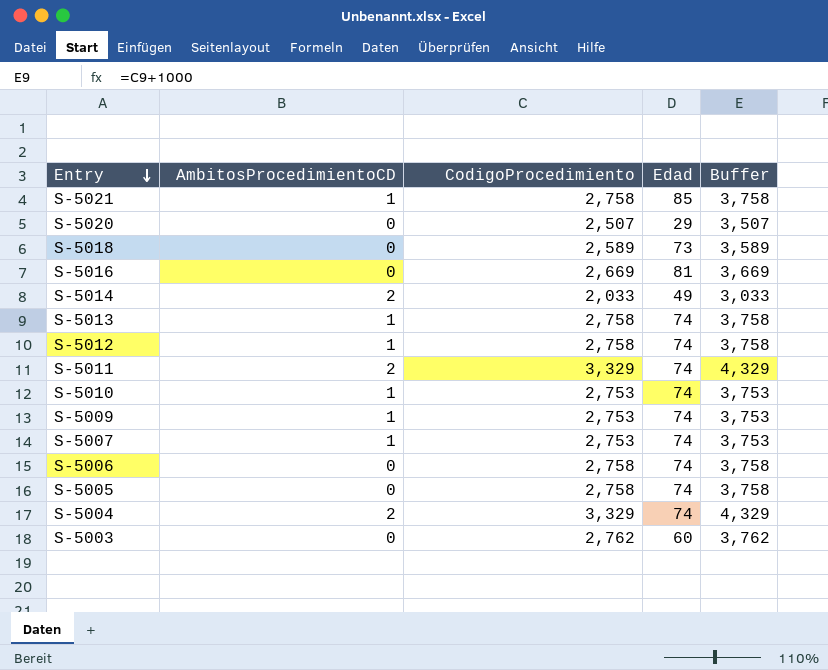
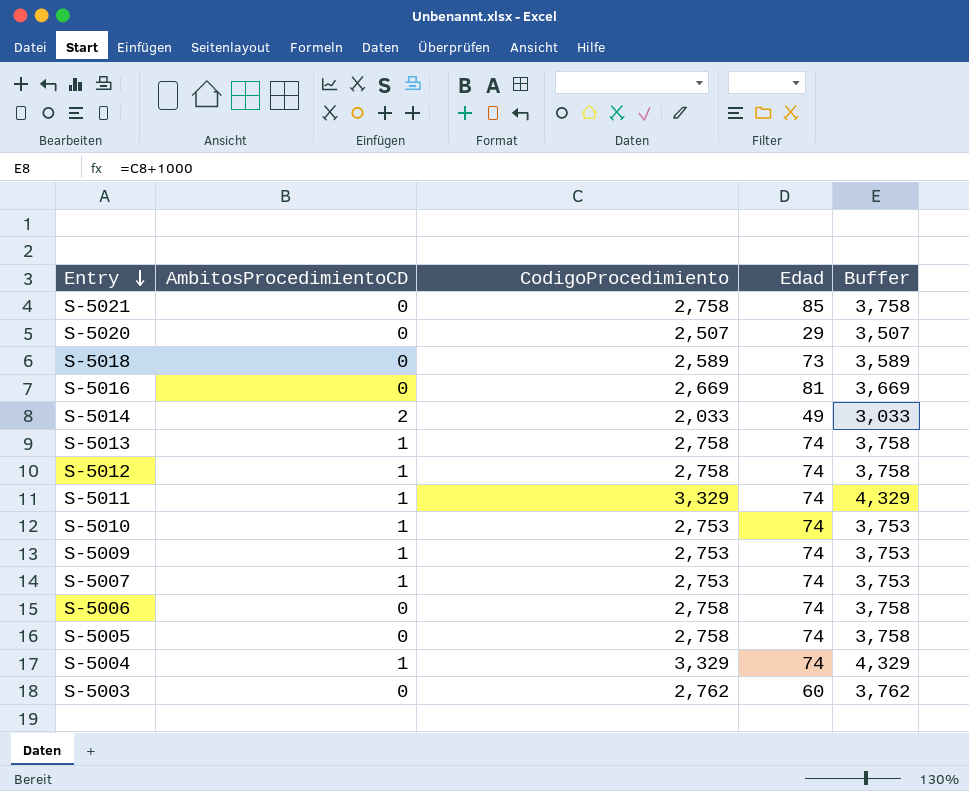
S-5021 | AmbitosProcedimientoCD: 1 -> 0
S-5011 | AmbitosProcedimientoCD: 2 -> 1
S-5004 | AmbitosProcedimientoCD: 2 -> 1

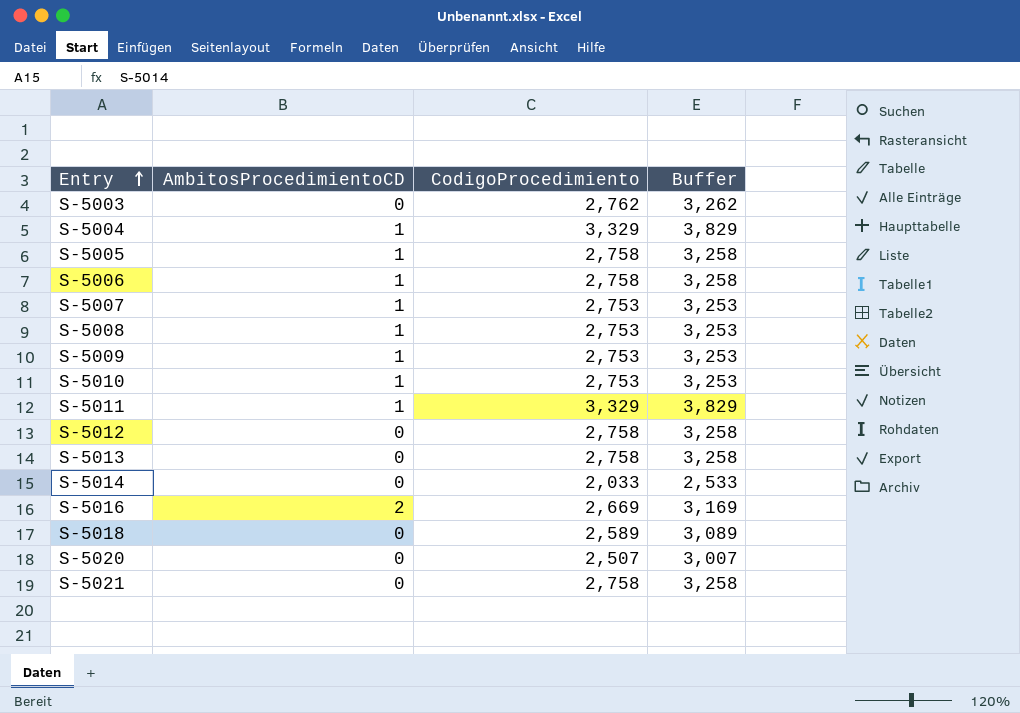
row order: Entry descending -> Entry ascending
column Edad | position: 4 -> none
column Buffer | formula: [CodigoProcedimiento] + 1000 -> [CodigoProcedimiento] + 500
S-5005 | AmbitosProcedimientoCD: 0 -> 1
S-5006 | AmbitosProcedimientoCD: 0 -> 1
row S-5008: none -> 1 | 2,753 | 3,253
S-5012 | AmbitosProcedimientoCD: 1 -> 0
S-5013 | AmbitosProcedimientoCD: 1 -> 0
S-5014 | AmbitosProcedimientoCD: 2 -> 0
S-5016 | AmbitosProcedimientoCD: 0 -> 2

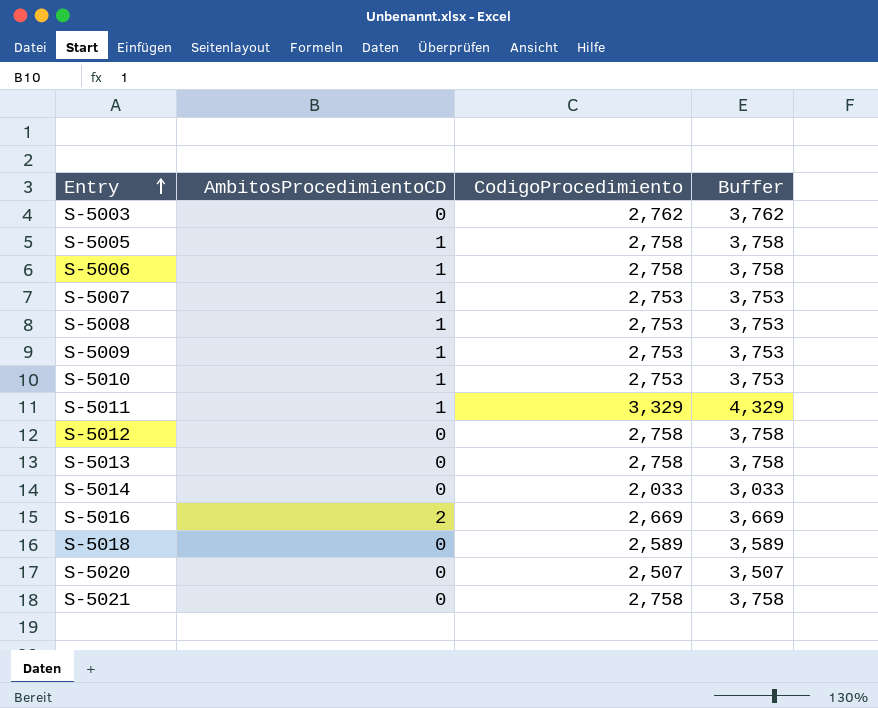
column Buffer | formula: [CodigoProcedimiento] + 500 -> [CodigoProcedimiento] + 1000
row S-5004: 1 | 3,329 | 3,829 -> none

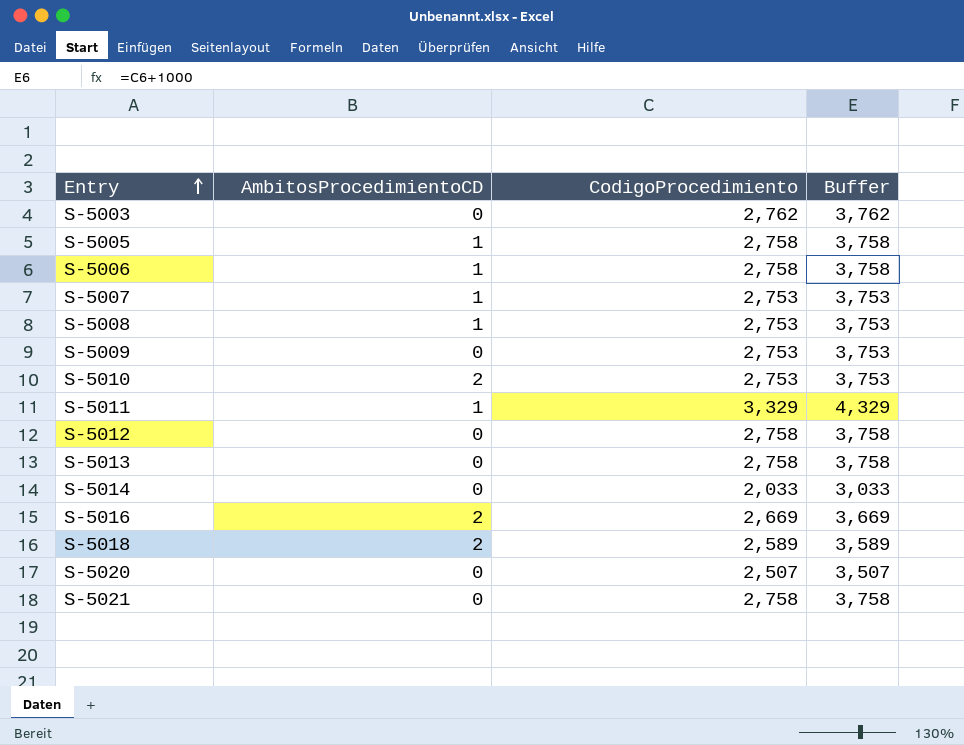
S-5009 | AmbitosProcedimientoCD: 1 -> 0
S-5010 | AmbitosProcedimientoCD: 1 -> 2
S-5018 | AmbitosProcedimientoCD: 0 -> 2

